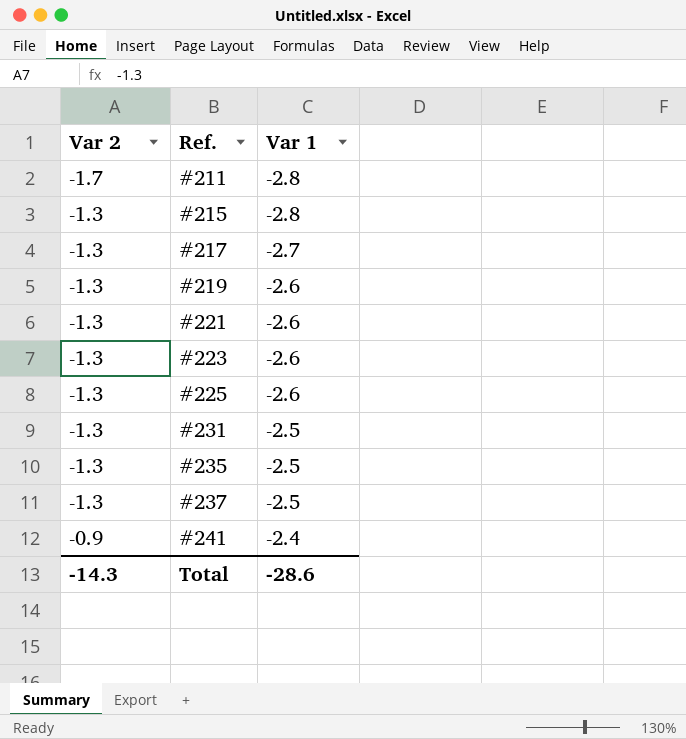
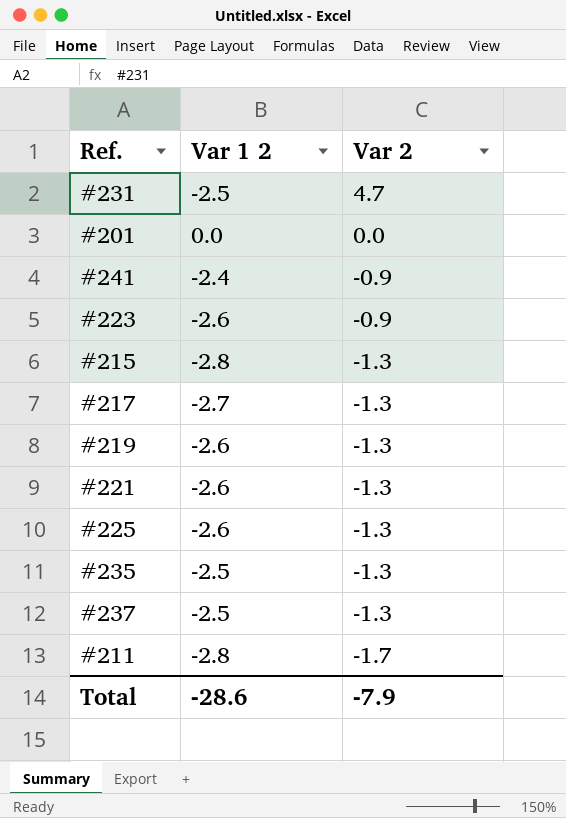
row order: Var 2 ascending -> Var 2 descending
column name: Var 1 -> Var 1 2
column Var 2 | position: 1 -> 3
#231 | Var 2: -1.3 -> 4.7
row #201: none -> 0.0 | 0.0
#223 | Var 2: -1.3 -> -0.9
Total | Var 2: -14.3 -> -7.9

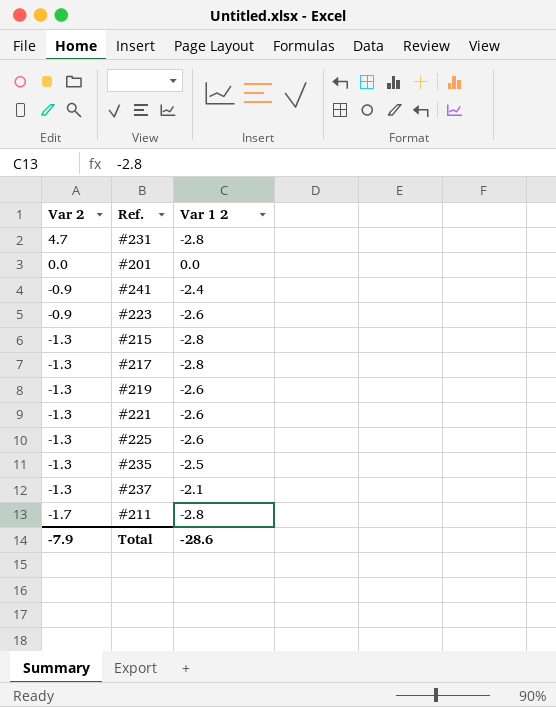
column Var 2 | position: 3 -> 1
#231 | Var 1 2: -2.5 -> -2.8
#217 | Var 1 2: -2.7 -> -2.8
#237 | Var 1 2: -2.5 -> -2.1

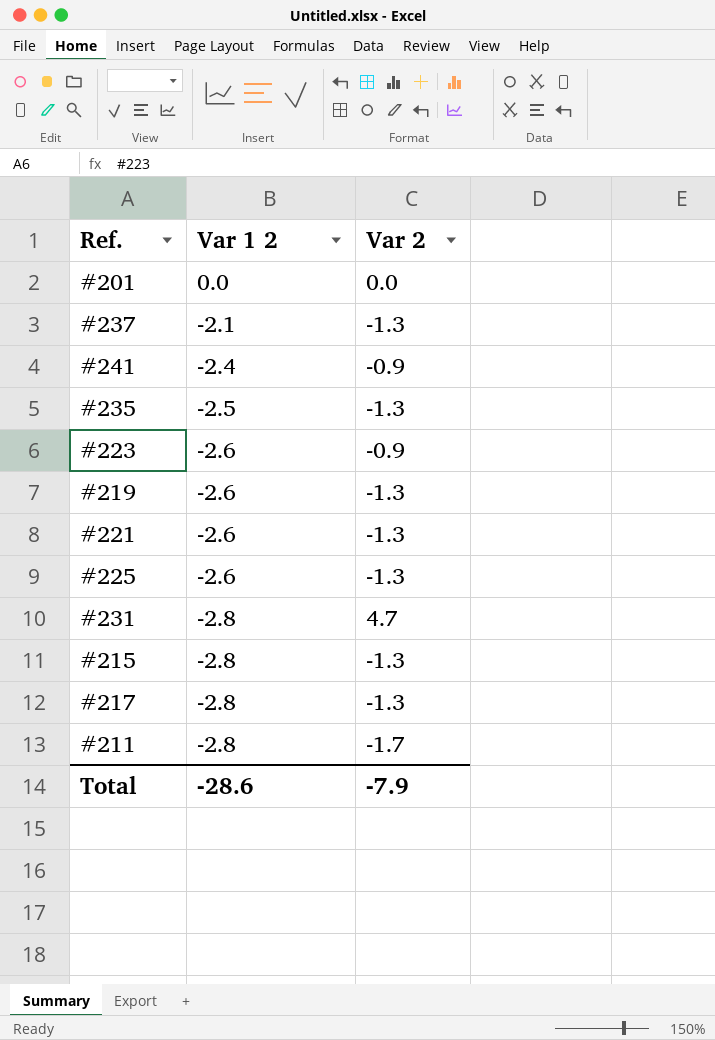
row order: Var 2 descending -> Var 1 2 descending
column Var 2 | position: 1 -> 3

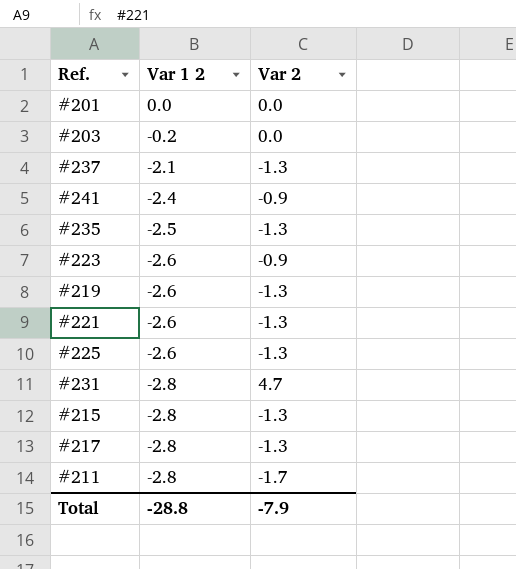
row #203: none -> -0.2 | 0.0
Total | Var 1 2: -28.6 -> -28.8

